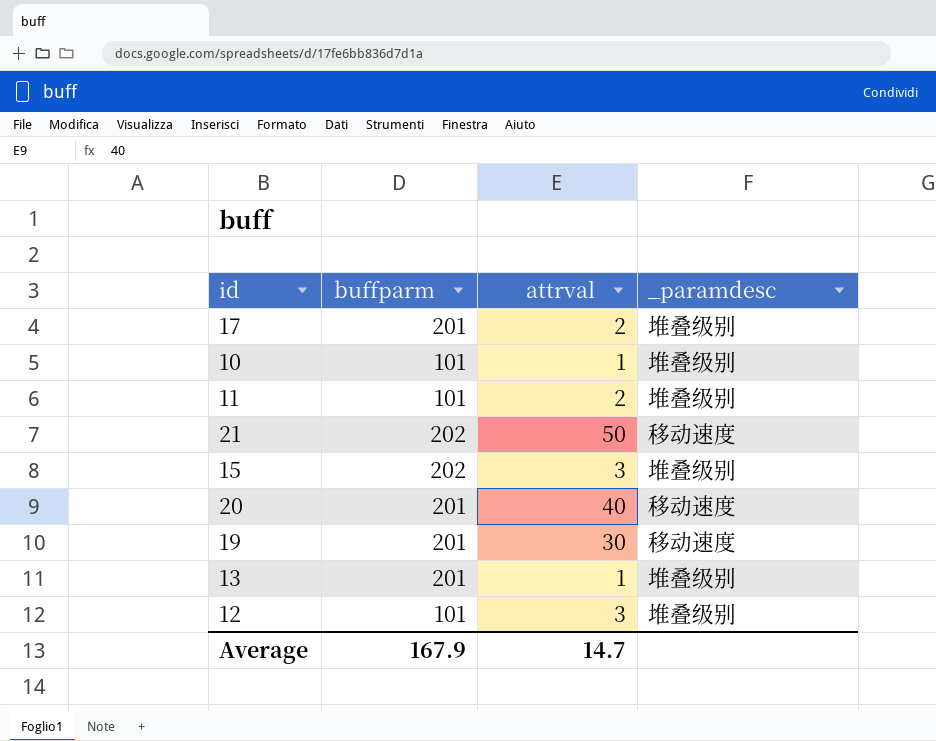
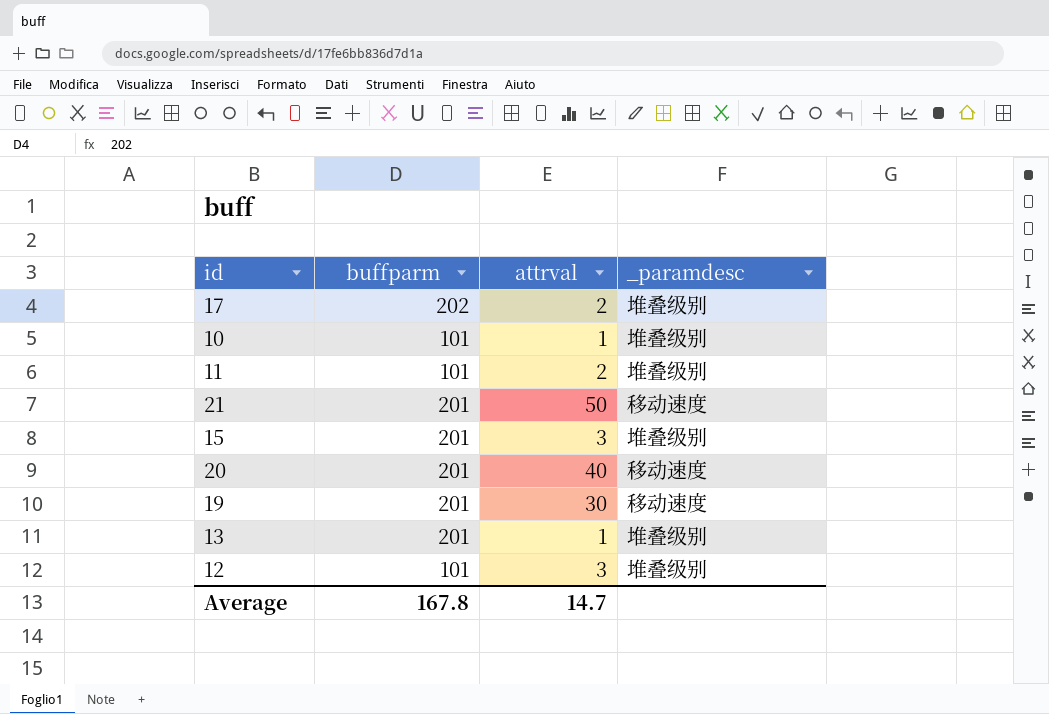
17 | buffparm: 201 -> 202
21 | buffparm: 202 -> 201
15 | buffparm: 202 -> 201
Average | buffparm: 167.9 -> 167.8

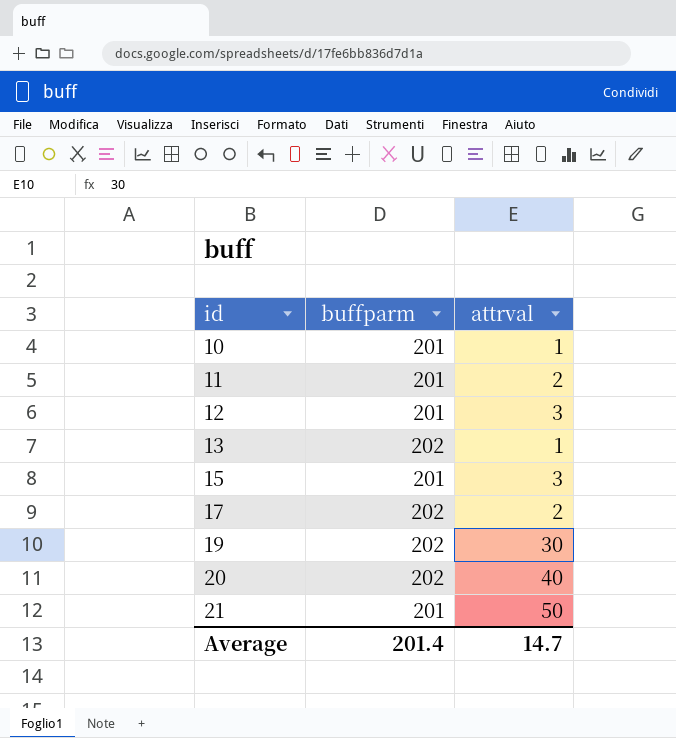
row order: none -> id ascending
column _paramdesc | position: 4 -> none
10 | buffparm: 101 -> 201
11 | buffparm: 101 -> 201
12 | buffparm: 101 -> 201
13 | buffparm: 201 -> 202
19 | buffparm: 201 -> 202
20 | buffparm: 201 -> 202
Average | buffparm: 167.8 -> 201.4

